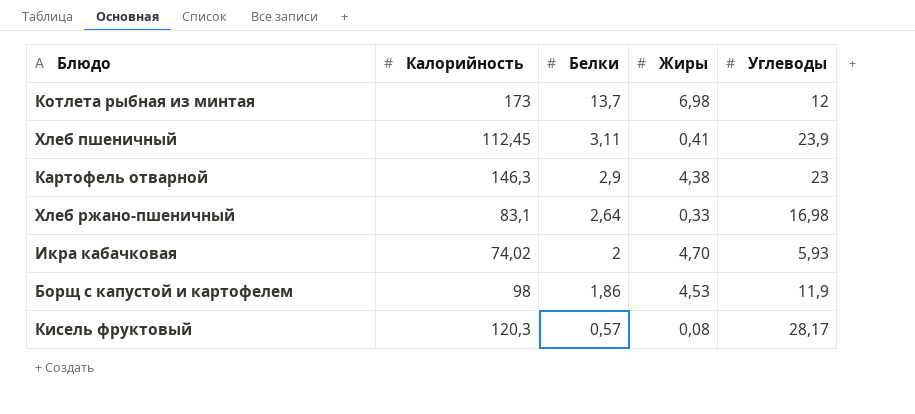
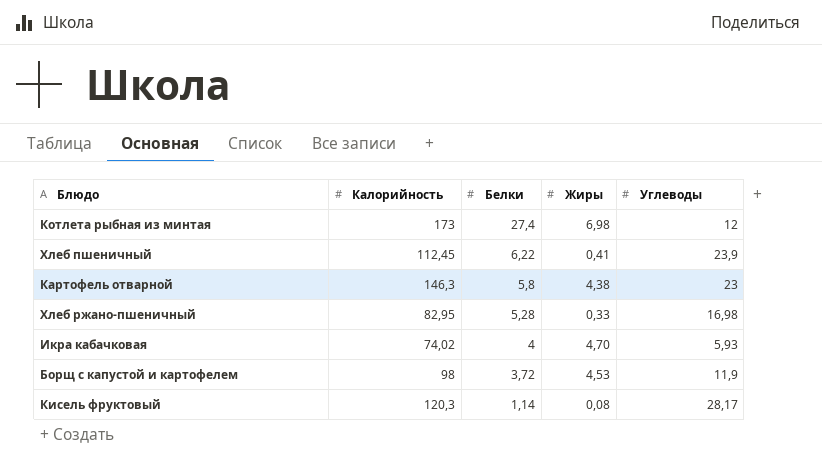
Котлета рыбная из минтая | Белки: 13,7 -> 27,4
Хлеб пшеничный | Белки: 3,11 -> 6,22
Картофель отварной | Белки: 2,9 -> 5,8
Хлеб ржано-пшеничный | Калорийность: 83,1 -> 82,95
Хлеб ржано-пшеничный | Белки: 2,64 -> 5,28
Икра кабачковая | Белки: 2 -> 4
Борщ с капустой и картофелем | Белки: 1,86 -> 3,72
Кисель фруктовый | Белки: 0,57 -> 1,14

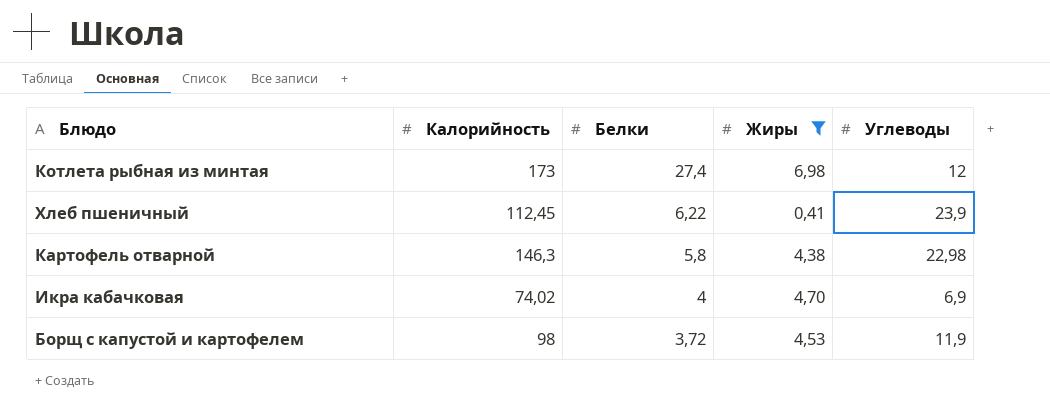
filter: none -> Жиры >= 0,41
Картофель отварной | Углеводы: 23 -> 22,98
Икра кабачковая | Углеводы: 5,93 -> 6,9

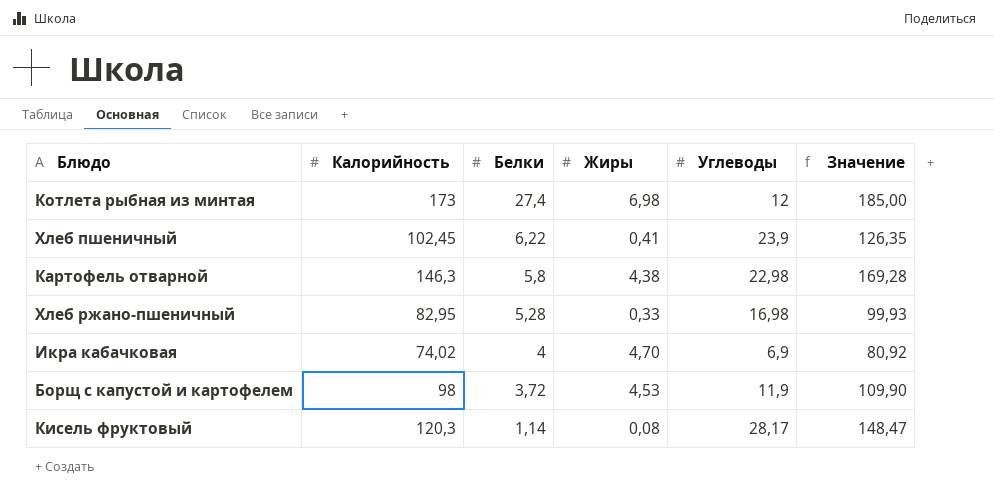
filter: Жиры >= 0,41 -> none
column Значение | formula: none -> [Калорийность] + [Углеводы]
Хлеб пшеничный | Калорийность: 112,45 -> 102,45

